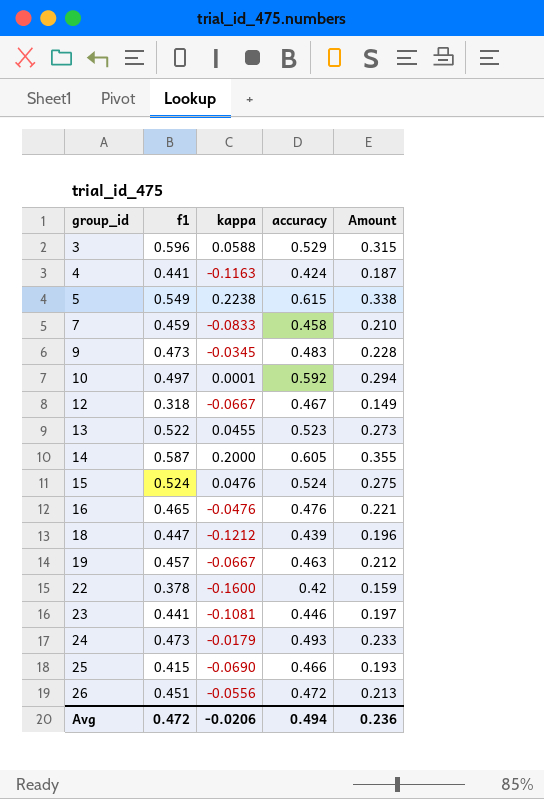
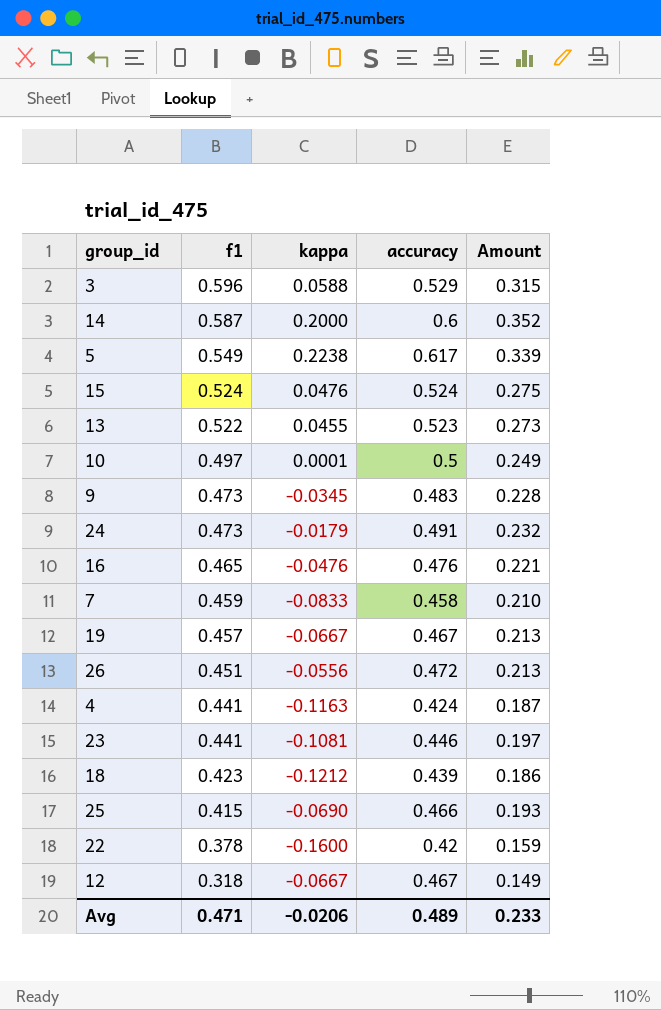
row order: group_id ascending -> f1 descending
14 | accuracy: 0.605 -> 0.6
14 | Amount: 0.355 -> 0.352
5 | accuracy: 0.615 -> 0.617
5 | Amount: 0.338 -> 0.339
10 | accuracy: 0.592 -> 0.5
10 | Amount: 0.294 -> 0.249
24 | accuracy: 0.493 -> 0.491
24 | Amount: 0.233 -> 0.232
19 | accuracy: 0.463 -> 0.467
19 | Amount: 0.212 -> 0.213
18 | f1: 0.447 -> 0.423
18 | Amount: 0.196 -> 0.186
Avg | f1: 0.472 -> 0.471
Avg | accuracy: 0.494 -> 0.489
Avg | Amount: 0.236 -> 0.233

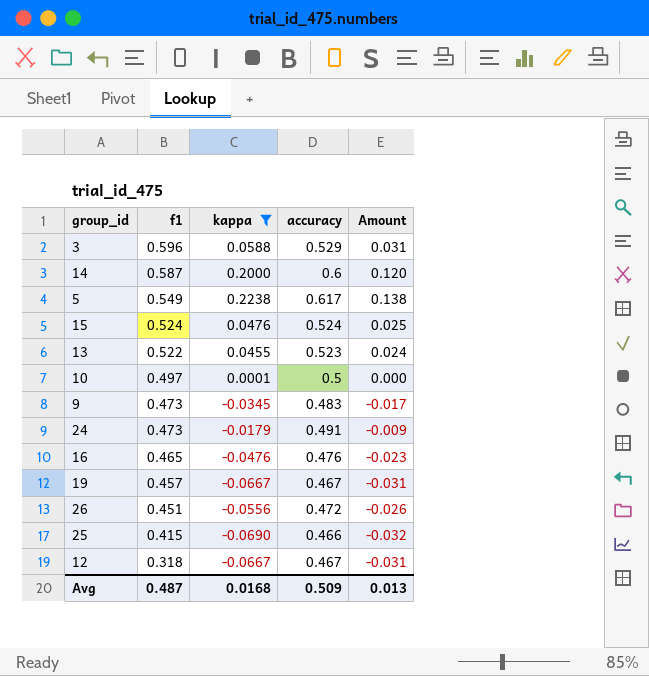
filter: none -> kappa >= -0.0690
column Amount | formula: [f1] * [accuracy] -> [kappa] * [accuracy]
Avg | f1: 0.471 -> 0.487
Avg | kappa: -0.0206 -> 0.0168
Avg | accuracy: 0.489 -> 0.509
Avg | Amount: 0.233 -> 0.013

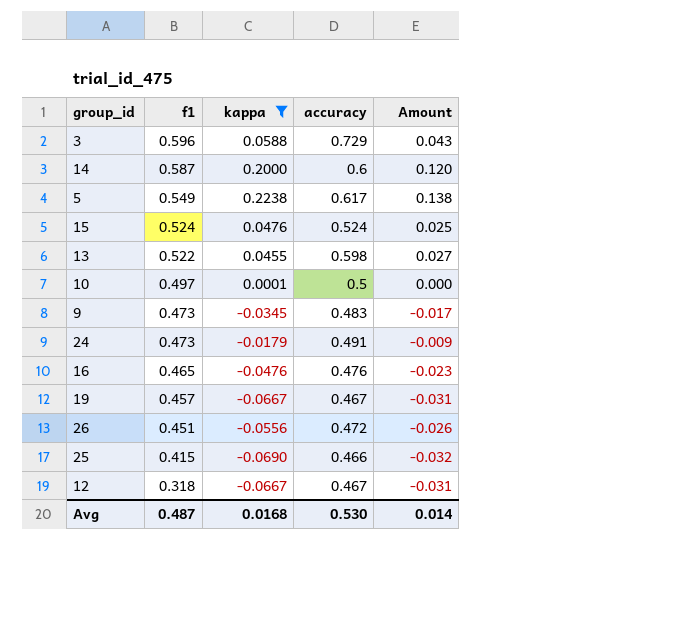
3 | accuracy: 0.529 -> 0.729
3 | Amount: 0.031 -> 0.043
13 | accuracy: 0.523 -> 0.598
13 | Amount: 0.024 -> 0.027
Avg | accuracy: 0.509 -> 0.530
Avg | Amount: 0.013 -> 0.014

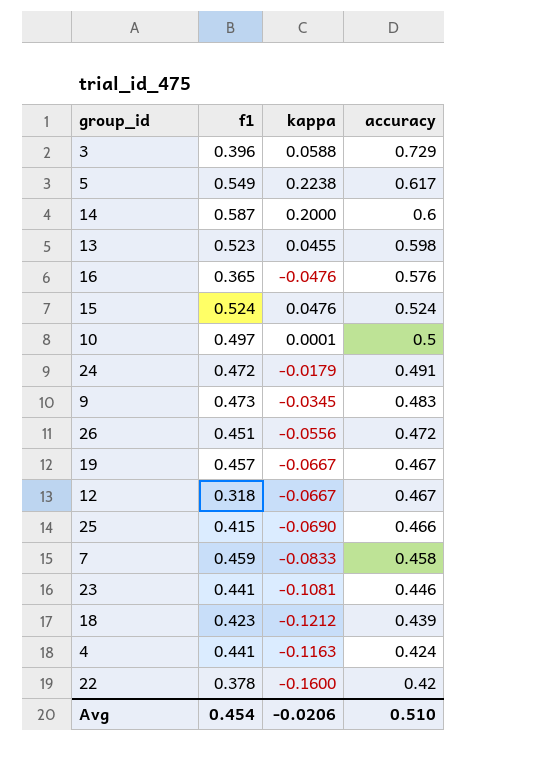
filter: kappa >= -0.0690 -> none
row order: f1 descending -> accuracy descending
column Amount | formula: [kappa] * [accuracy] -> none
3 | f1: 0.596 -> 0.396
13 | f1: 0.522 -> 0.523
16 | f1: 0.465 -> 0.365
16 | accuracy: 0.476 -> 0.576
24 | f1: 0.473 -> 0.472
Avg | f1: 0.487 -> 0.454
Avg | kappa: 0.0168 -> -0.0206
Avg | accuracy: 0.530 -> 0.510

